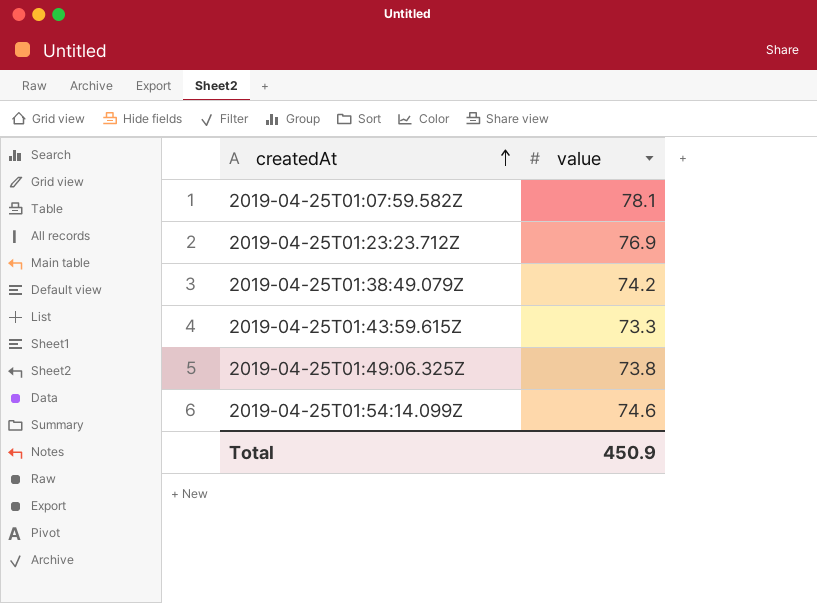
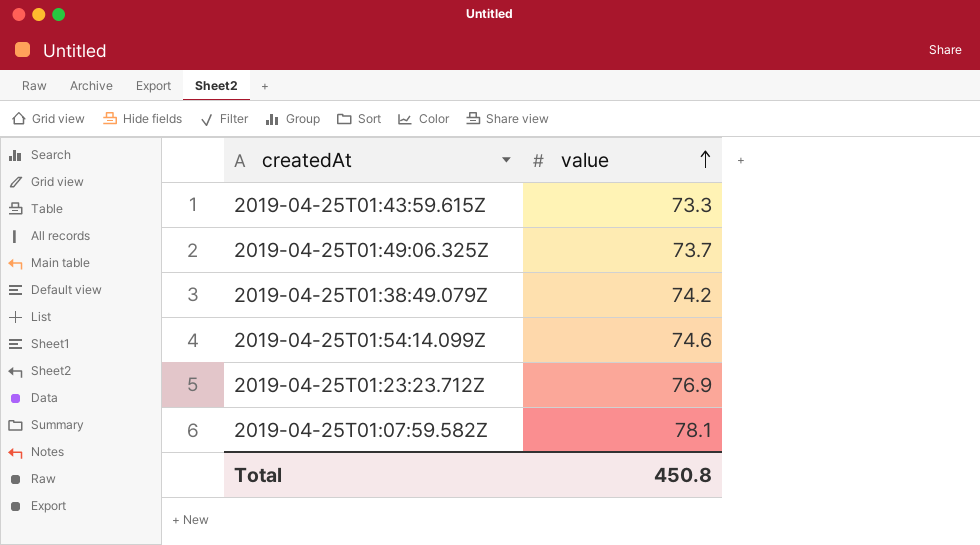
row order: createdAt ascending -> value ascending
2019-04-25T01:49:06.325Z | value: 73.8 -> 73.7
Total | value: 450.9 -> 450.8

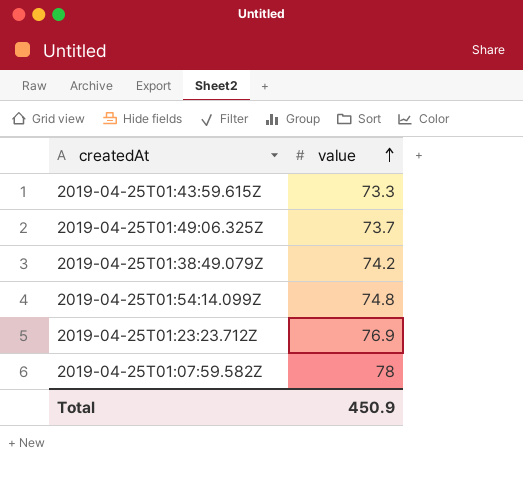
2019-04-25T01:54:14.099Z | value: 74.6 -> 74.8
2019-04-25T01:07:59.582Z | value: 78.1 -> 78
Total | value: 450.8 -> 450.9

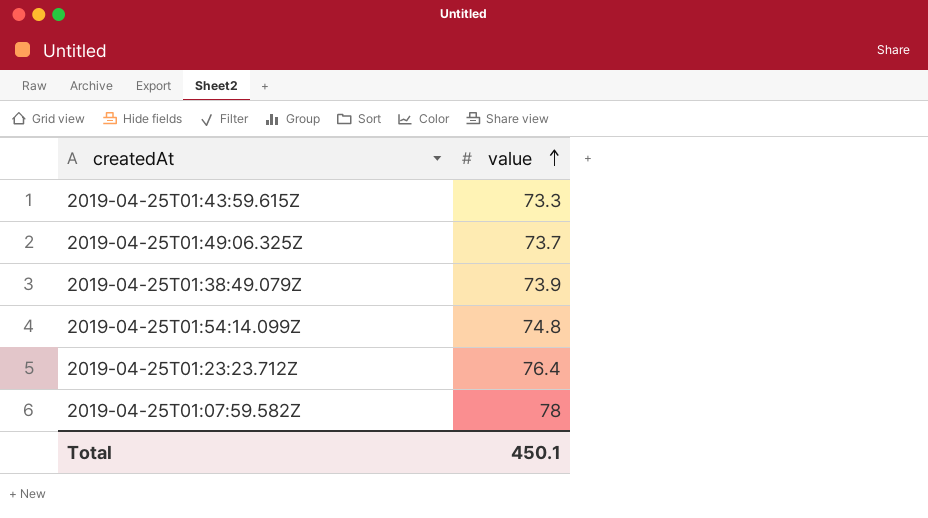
2019-04-25T01:38:49.079Z | value: 74.2 -> 73.9
2019-04-25T01:23:23.712Z | value: 76.9 -> 76.4
Total | value: 450.9 -> 450.1

